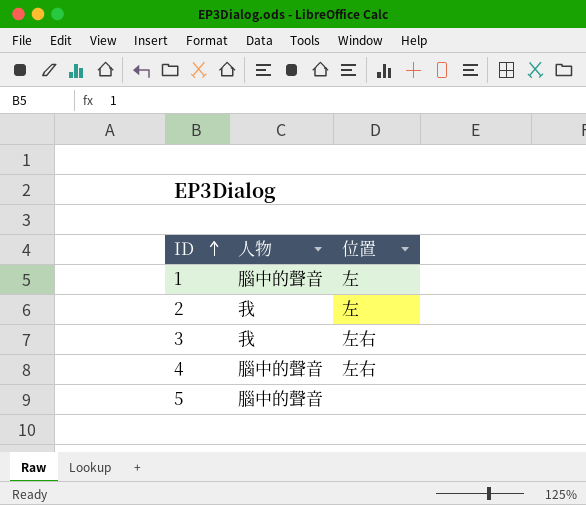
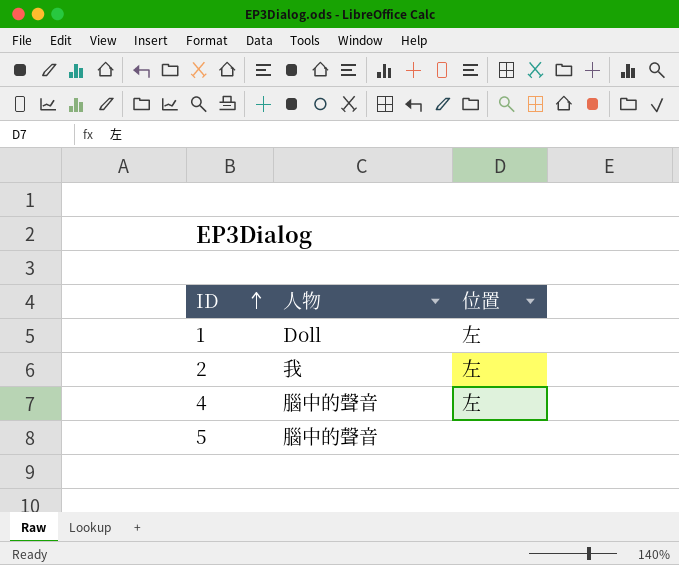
row 3: 我 | 左右 -> none
1 | 人物: 腦中的聲音 -> Doll
4 | 位置: 左右 -> 左

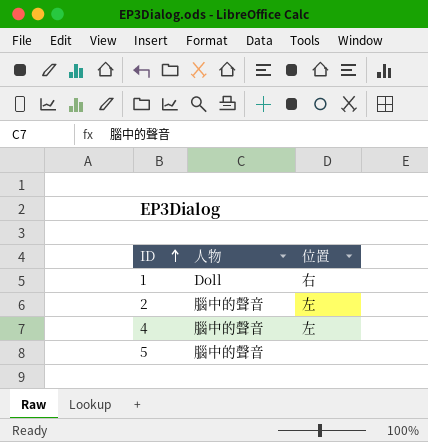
1 | 位置: 左 -> 右
2 | 人物: 我 -> 腦中的聲音

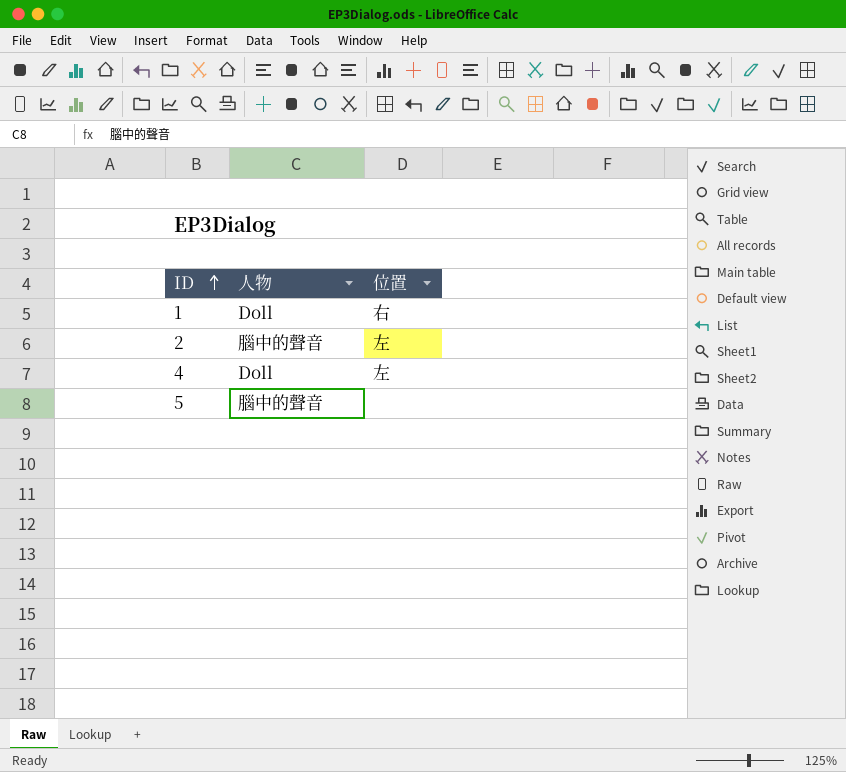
4 | 人物: 腦中的聲音 -> Doll

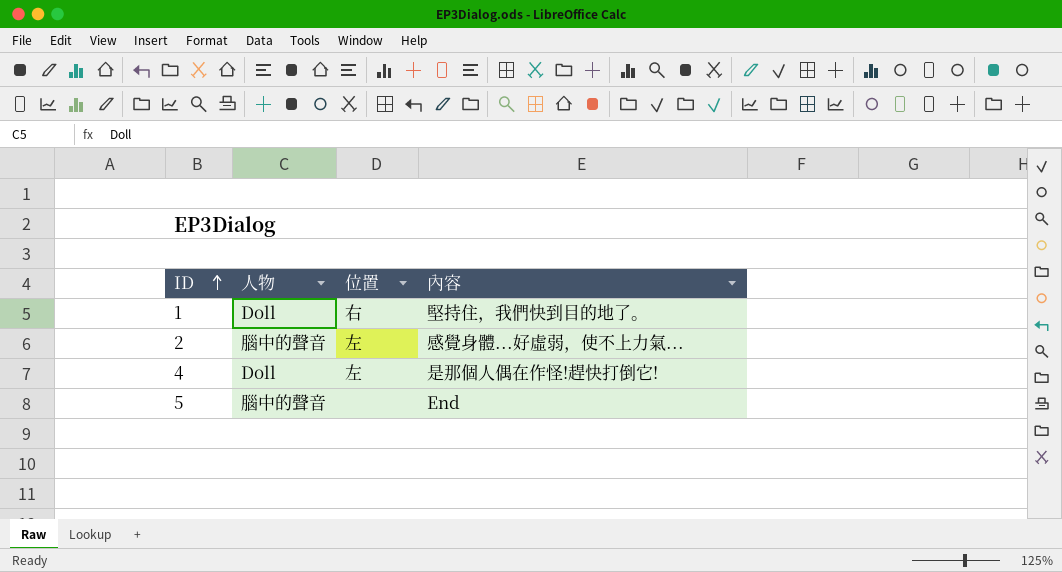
column 內容 | position: none -> 4

